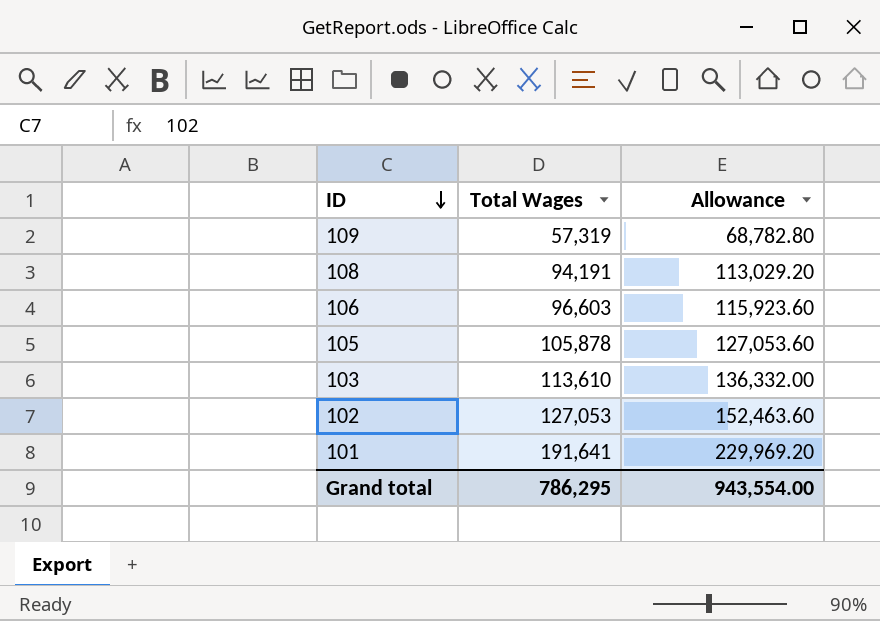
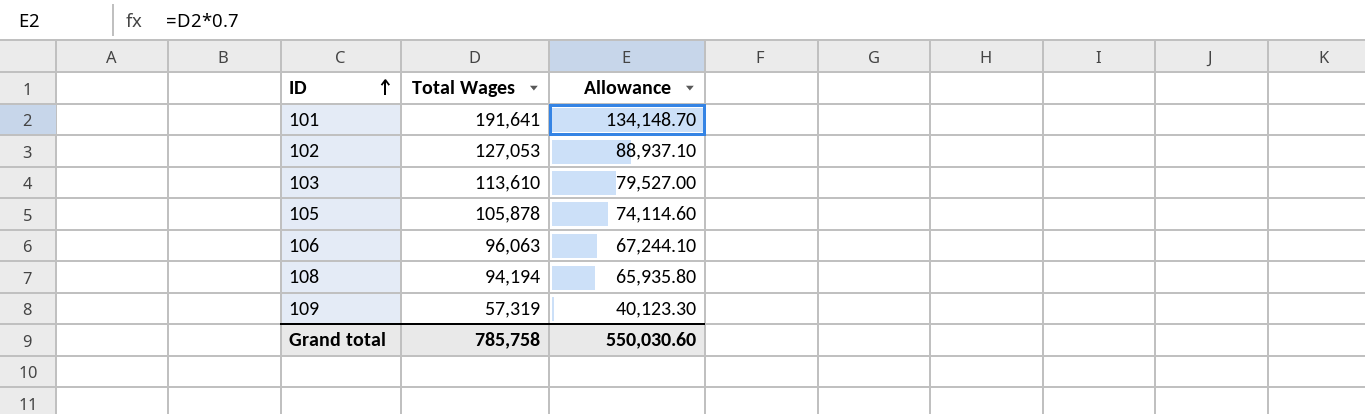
row order: ID descending -> ID ascending
column Allowance | formula: [Total Wages] * 1.2 -> [Total Wages] * 0.7
106 | Total Wages: 96,603 -> 96,063
108 | Total Wages: 94,191 -> 94,194
Grand total | Total Wages: 786,295 -> 785,758
Grand total | Allowance: 943,554.00 -> 550,030.60

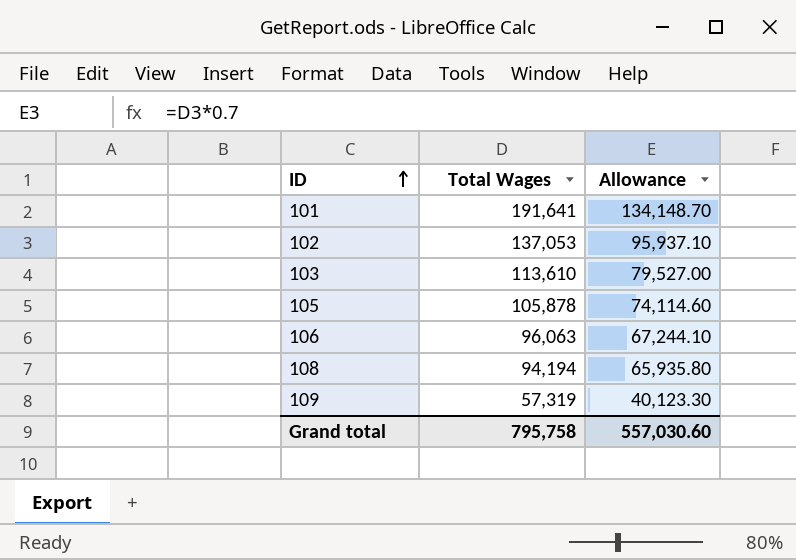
102 | Total Wages: 127,053 -> 137,053
102 | Allowance: 88,937.10 -> 95,937.10
Grand total | Total Wages: 785,758 -> 795,758
Grand total | Allowance: 550,030.60 -> 557,030.60

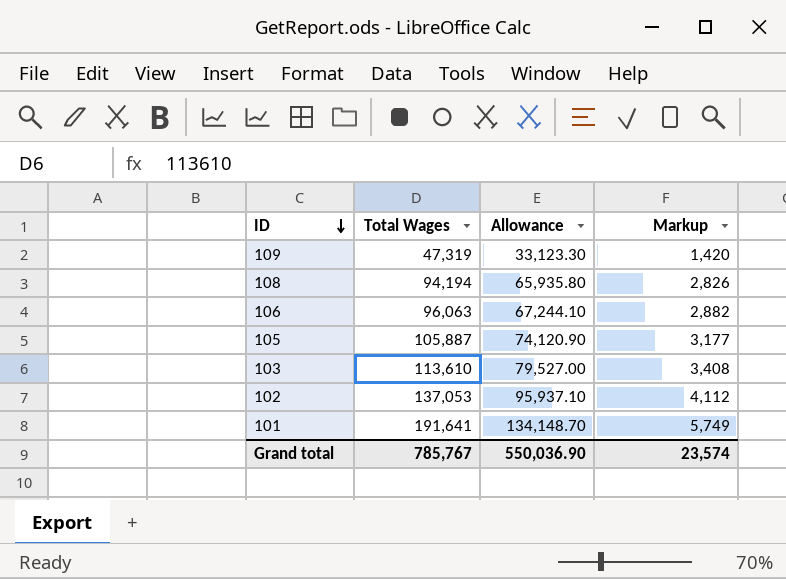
row order: ID ascending -> ID descending
column Markup | formula: none -> [Total Wages] * 0.03
109 | Total Wages: 57,319 -> 47,319
109 | Allowance: 40,123.30 -> 33,123.30
105 | Total Wages: 105,878 -> 105,887
105 | Allowance: 74,114.60 -> 74,120.90
Grand total | Total Wages: 795,758 -> 785,767
Grand total | Allowance: 557,030.60 -> 550,036.90

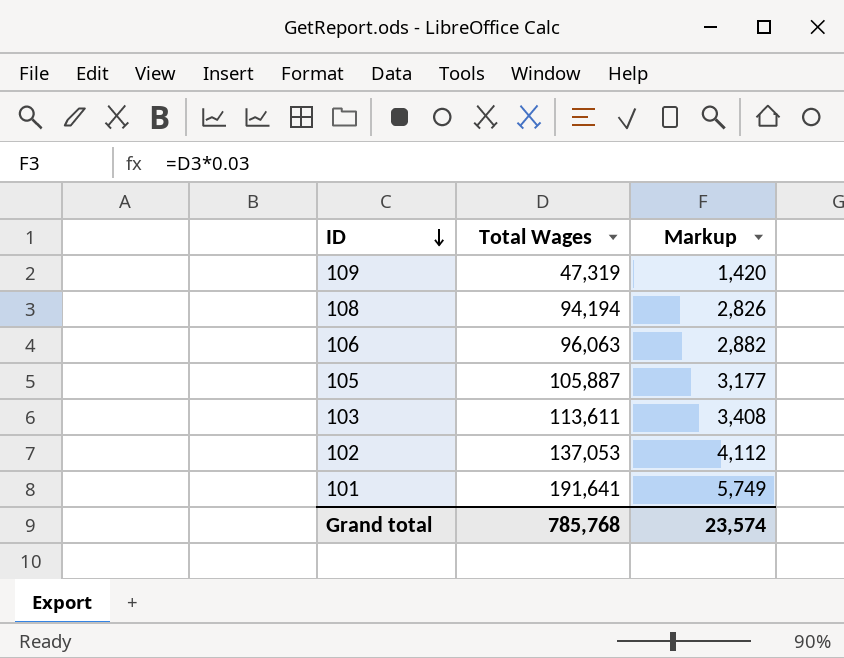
column Allowance | formula: [Total Wages] * 0.7 -> none
103 | Total Wages: 113,610 -> 113,611
Grand total | Total Wages: 785,767 -> 785,768

